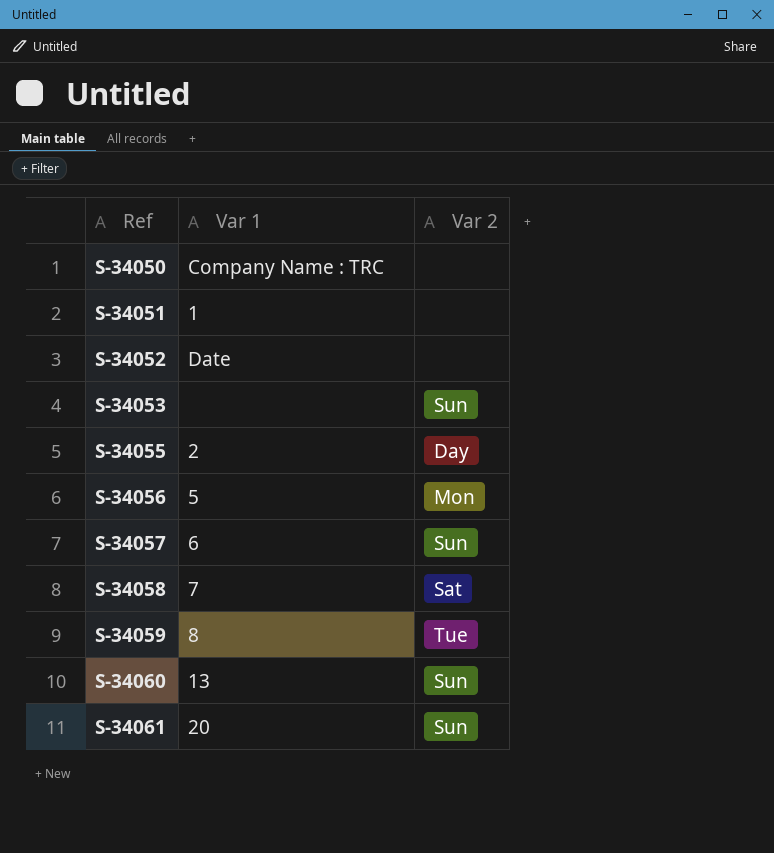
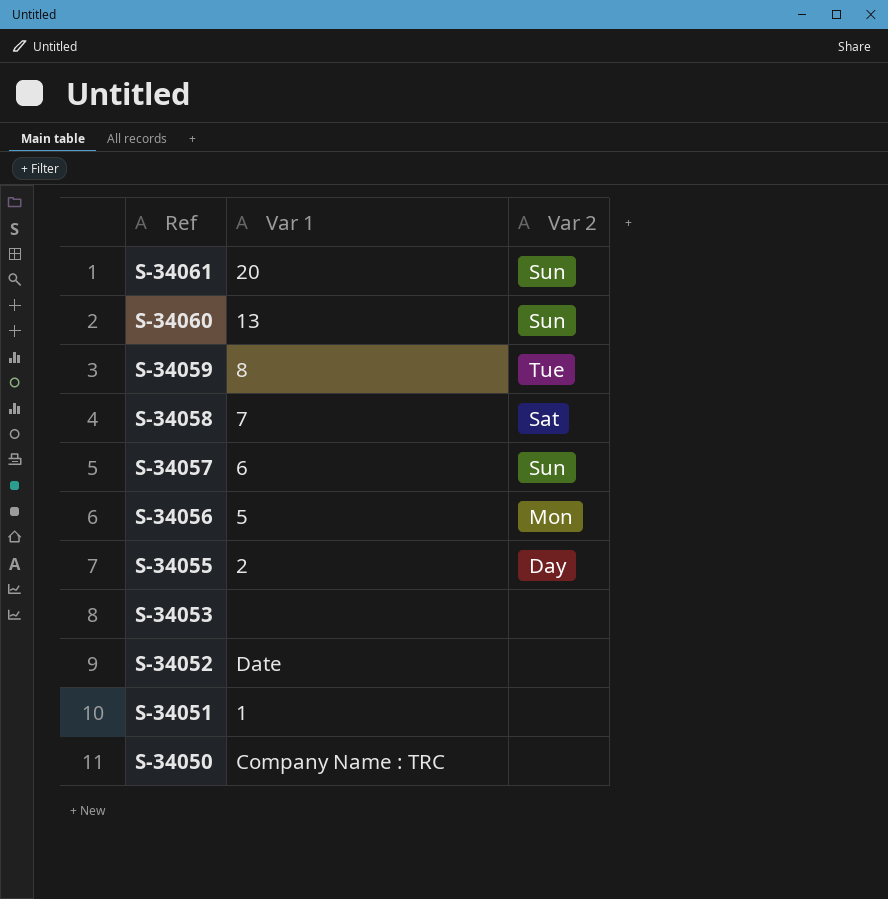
row order: Ref ascending -> Ref descending
S-34053 | Var 2: Sun -> none

